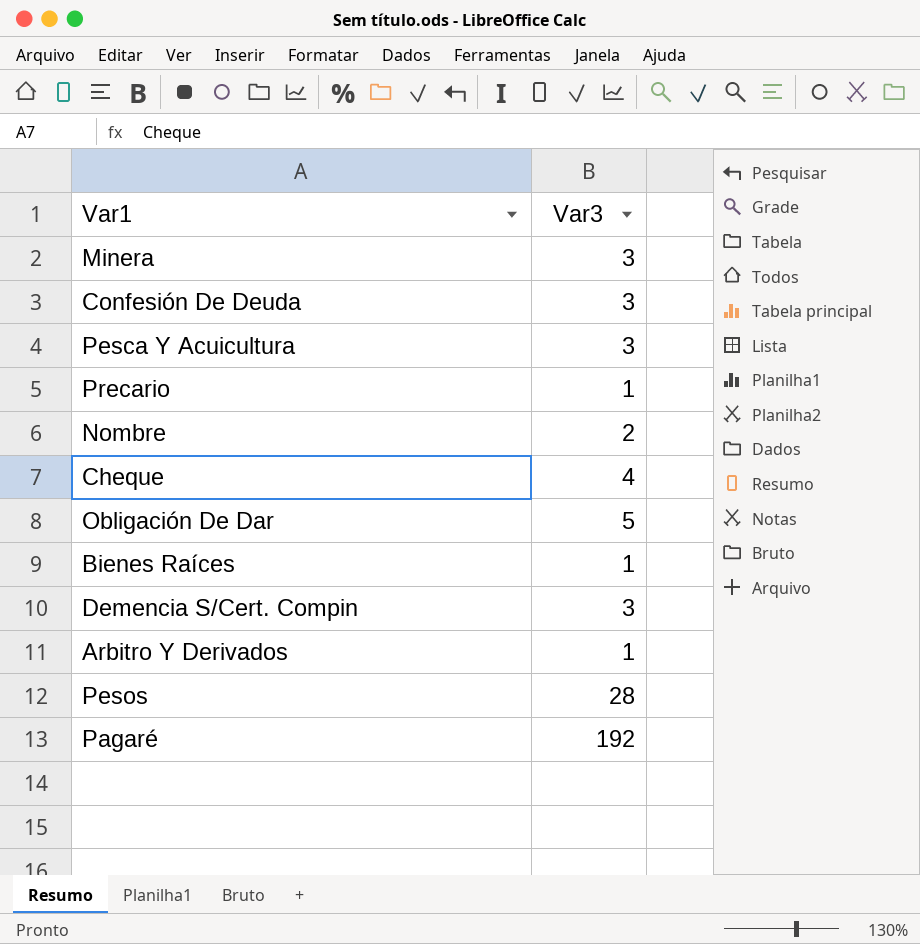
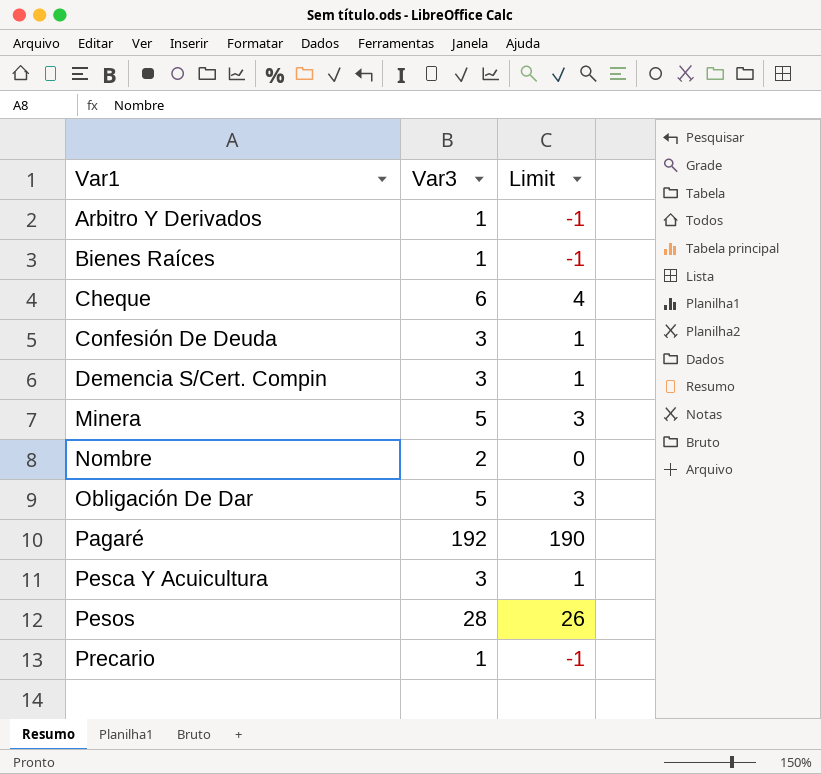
row order: none -> Var1 ascending
column Limit | formula: none -> [Var3] - 2
Cheque | Var3: 4 -> 6
Minera | Var3: 3 -> 5

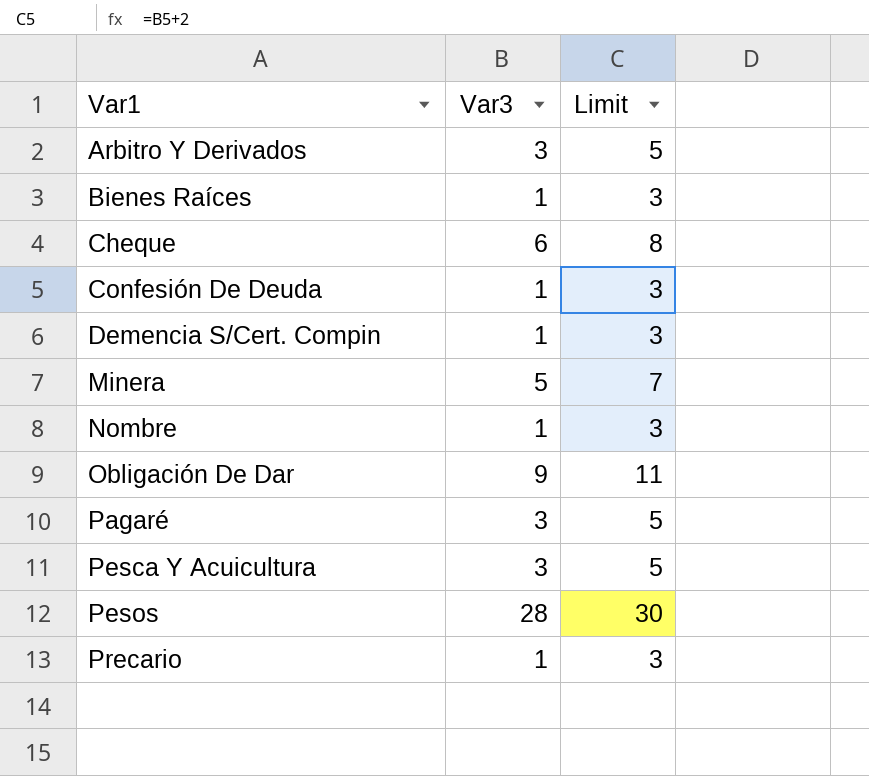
column Limit | formula: [Var3] - 2 -> [Var3] + 2
Arbitro Y Derivados | Var3: 1 -> 3
Confesión De Deuda | Var3: 3 -> 1
Demencia S/Cert. Compin | Var3: 3 -> 1
Nombre | Var3: 2 -> 1
Obligación De Dar | Var3: 5 -> 9
Pagaré | Var3: 192 -> 3

